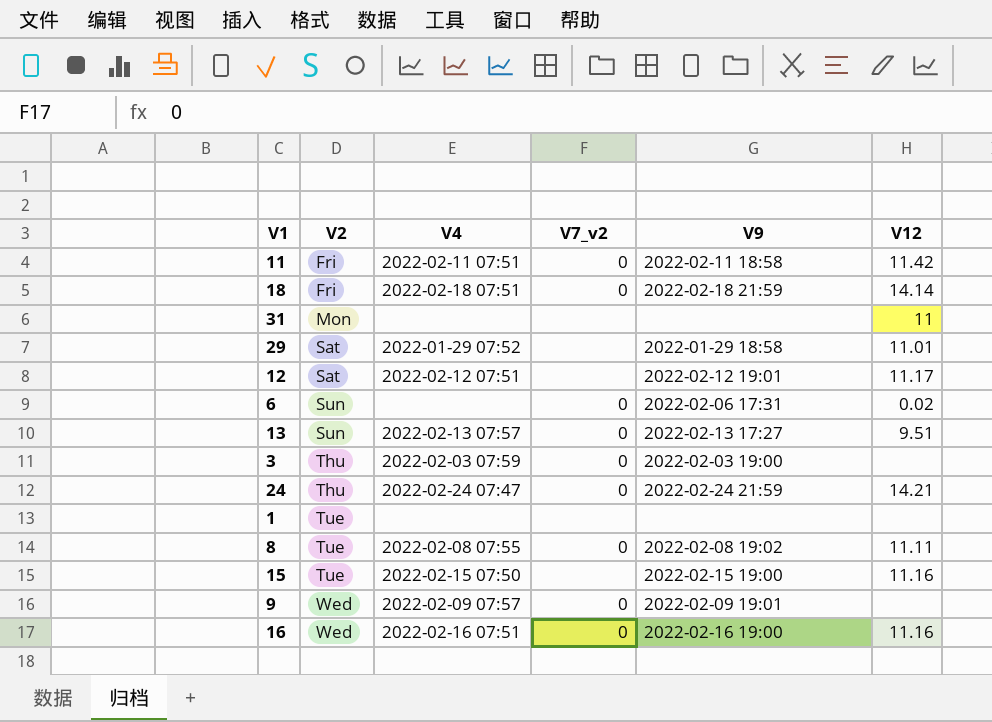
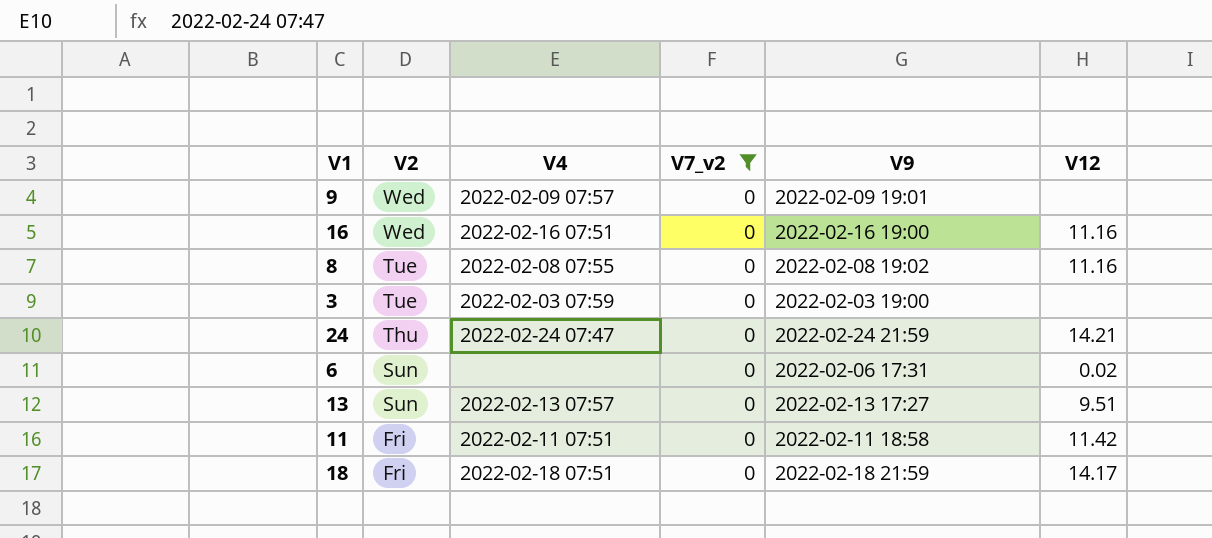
filter: none -> V7_v2 = 0
row order: V2 ascending -> V2 descending
8 | V12: 11.11 -> 11.16
3 | V2: Thu -> Tue
18 | V12: 14.14 -> 14.17

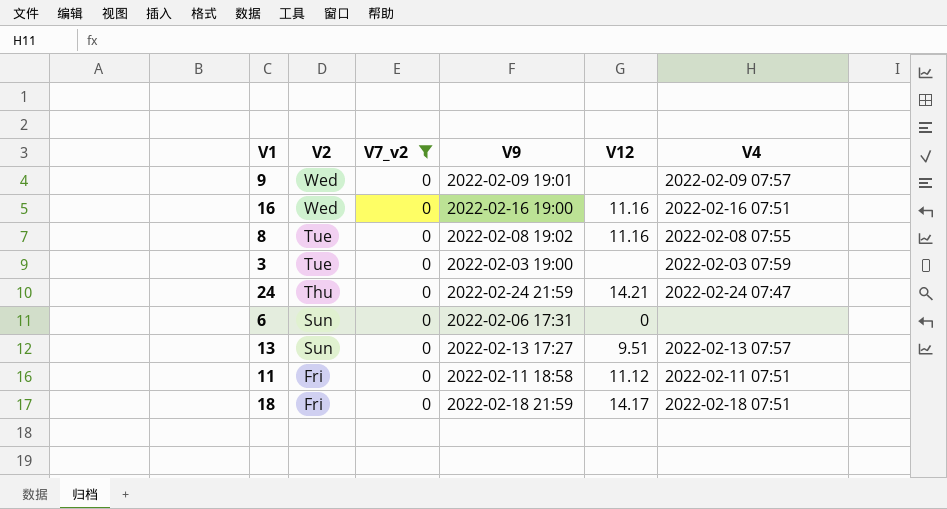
column V4 | position: 3 -> 6
6 | V12: 0.02 -> 0
11 | V12: 11.42 -> 11.12

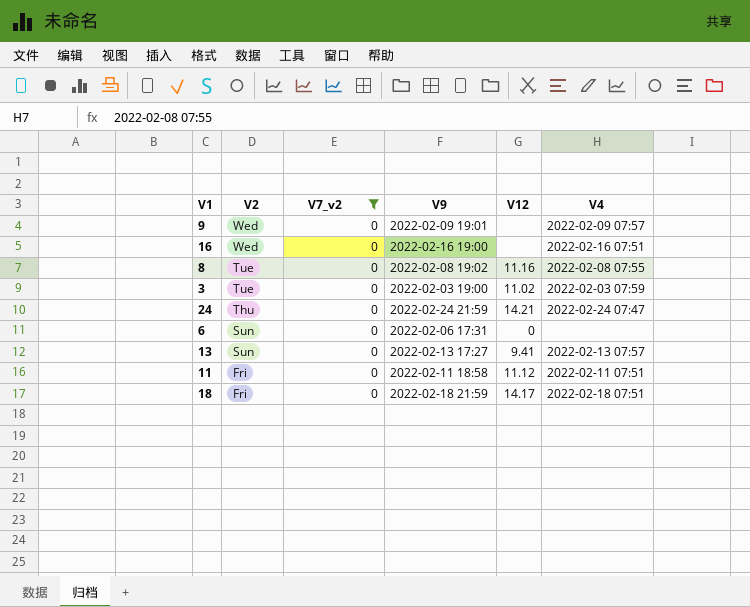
16 | V12: 11.16 -> none
3 | V12: none -> 11.02
13 | V12: 9.51 -> 9.41

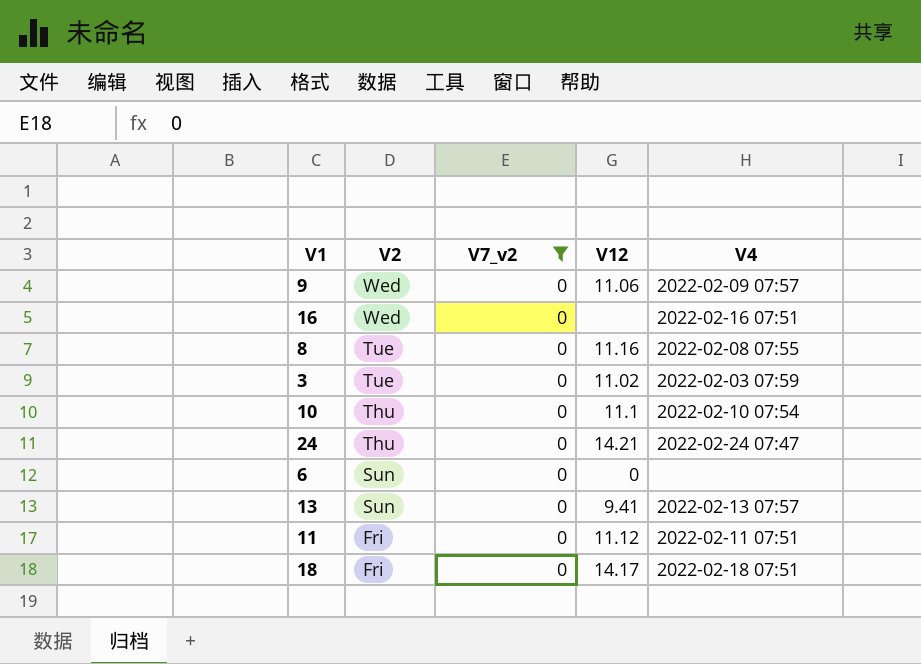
column V9 | position: 4 -> none
9 | V12: none -> 11.06
row 10: none -> Thu | 0 | 11.1 | 2022-02-10 07:54

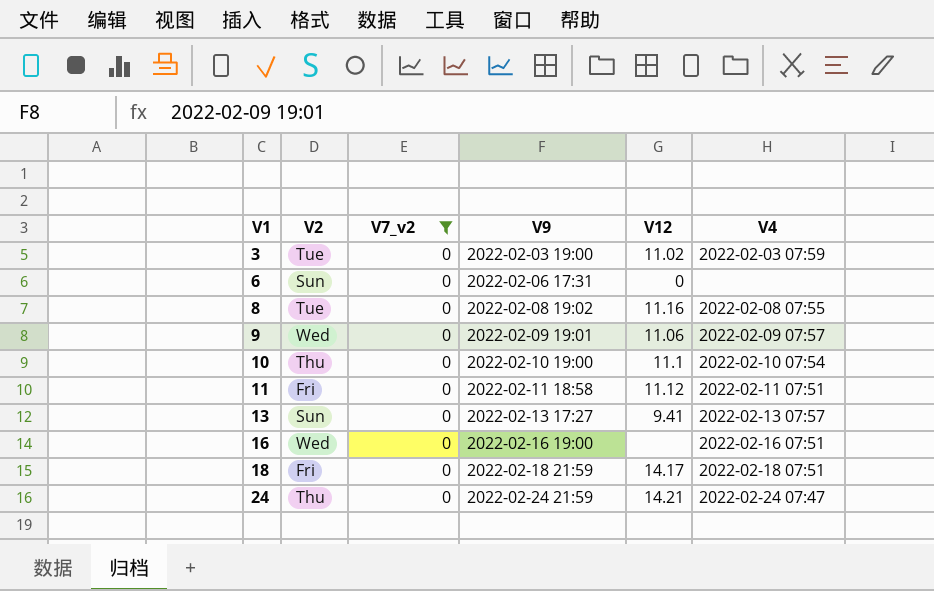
row order: V2 descending -> V1 ascending
column V9 | position: none -> 4

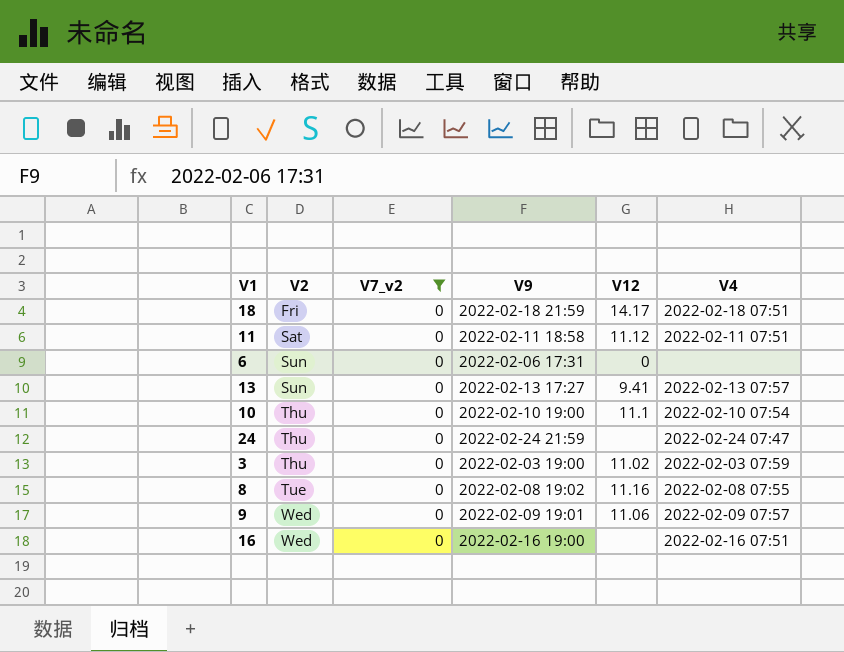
row order: V1 ascending -> V2 ascending
11 | V2: Fri -> Sat
24 | V12: 14.21 -> none
3 | V2: Tue -> Thu

